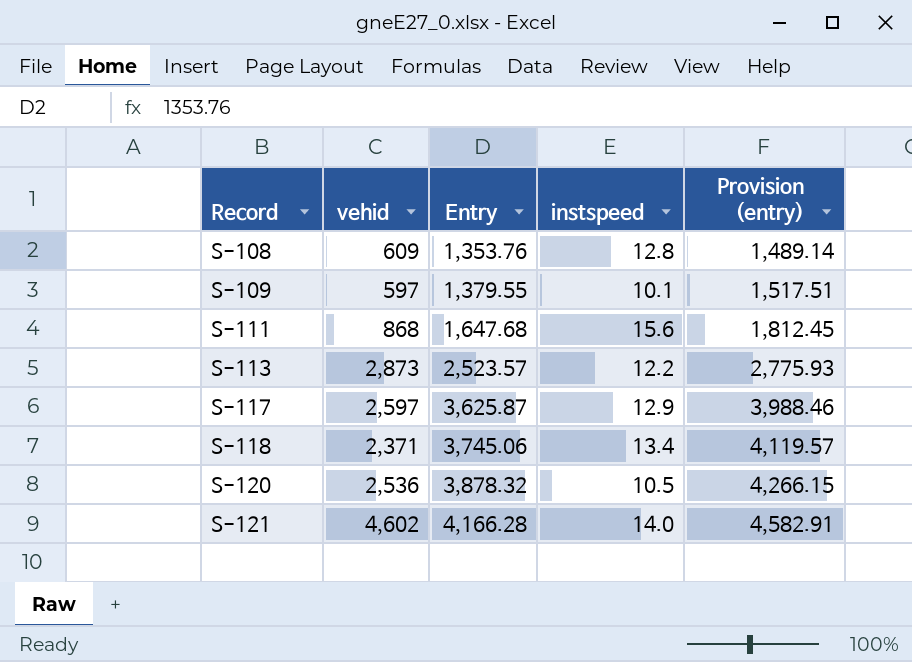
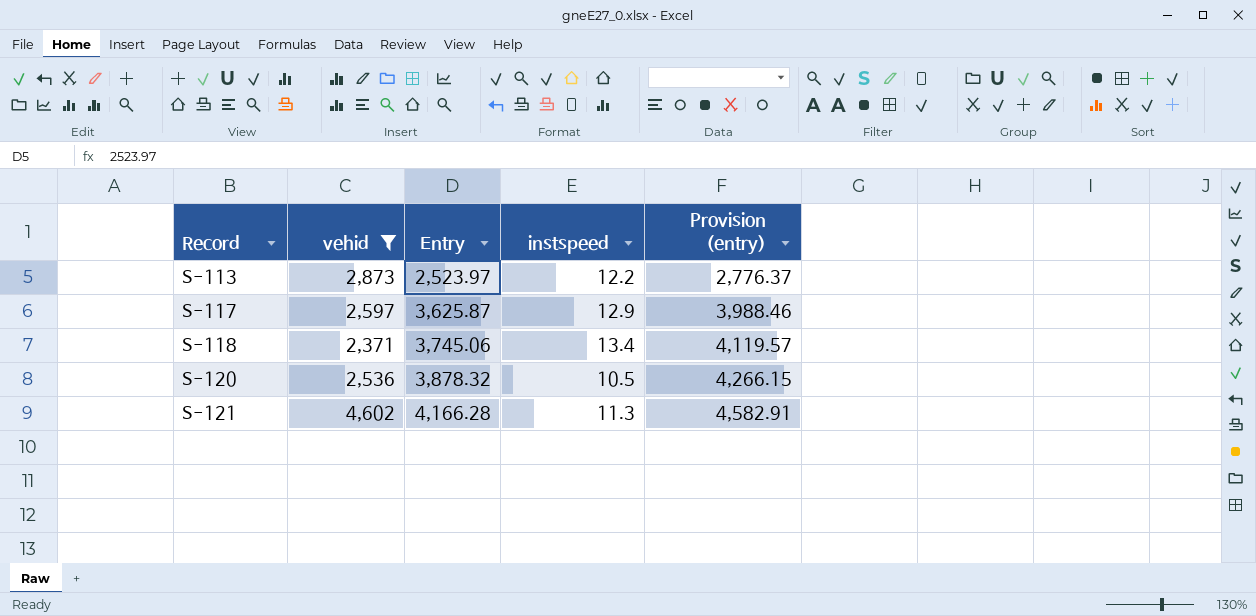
filter: none -> vehid >= 2,371
S-113 | Entry: 2,523.57 -> 2,523.97
S-113 | Provision (entry): 2,775.93 -> 2,776.37
S-121 | instspeed: 14.0 -> 11.3

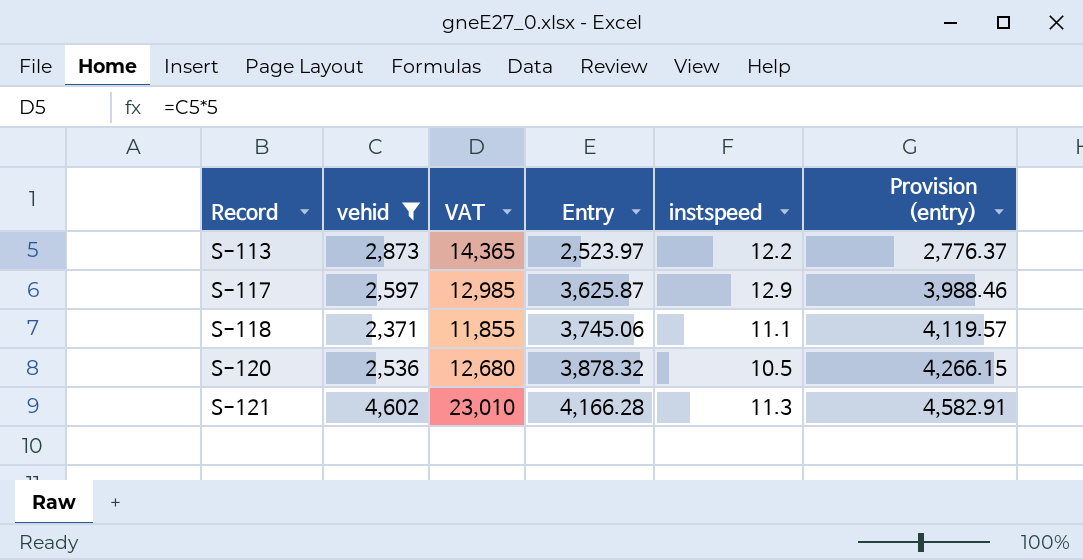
column VAT | formula: none -> [vehid] * 5
S-118 | instspeed: 13.4 -> 11.1

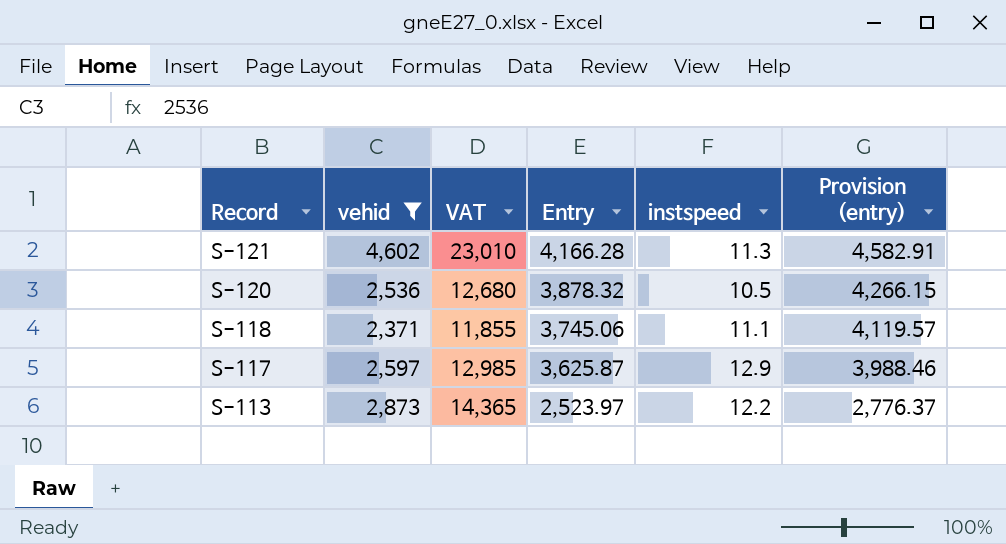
row order: Record ascending -> Record descending

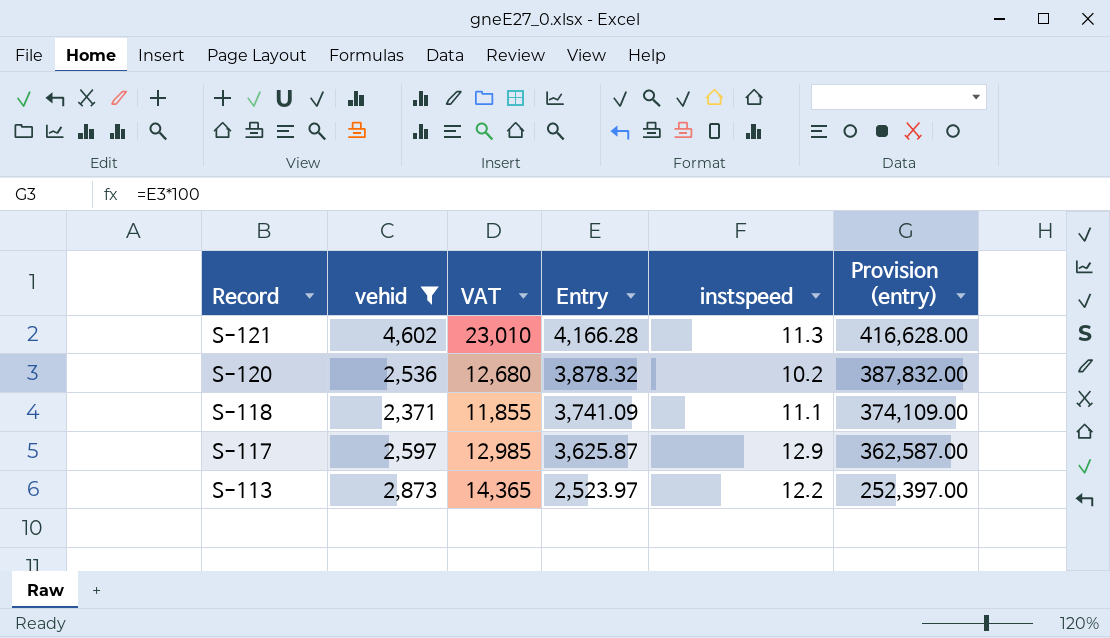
column Provision (entry) | formula: [Entry] * 1.1 -> [Entry] * 100
S-120 | instspeed: 10.5 -> 10.2
S-118 | Entry: 3,745.06 -> 3,741.09

